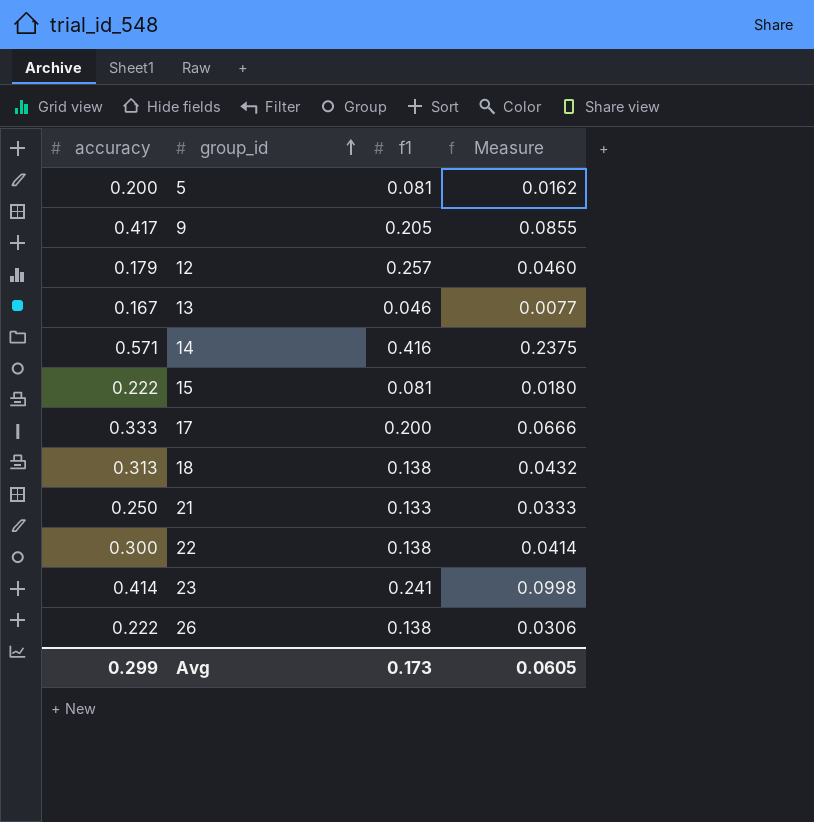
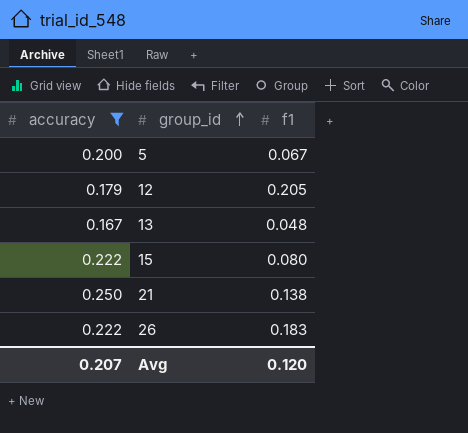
filter: none -> accuracy <= 0.250
column Measure | formula: [accuracy] * [f1] -> none
5 | f1: 0.081 -> 0.067
12 | f1: 0.257 -> 0.205
13 | f1: 0.046 -> 0.048
15 | f1: 0.081 -> 0.080
21 | f1: 0.133 -> 0.138
26 | f1: 0.138 -> 0.183
Avg | accuracy: 0.299 -> 0.207
Avg | f1: 0.173 -> 0.120

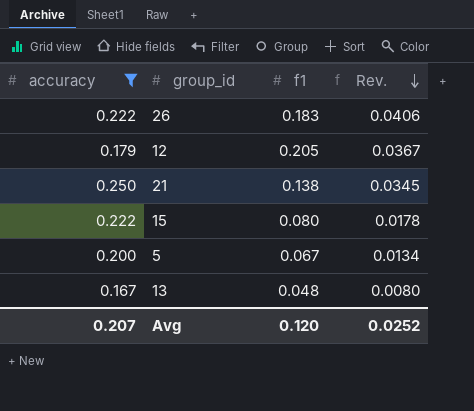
row order: group_id ascending -> Rev. descending
column Rev. | formula: none -> [accuracy] * [f1]

